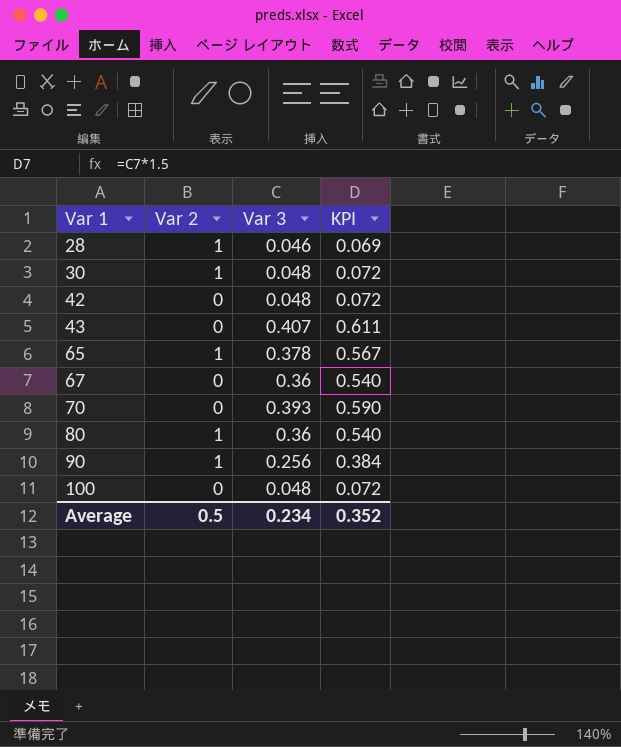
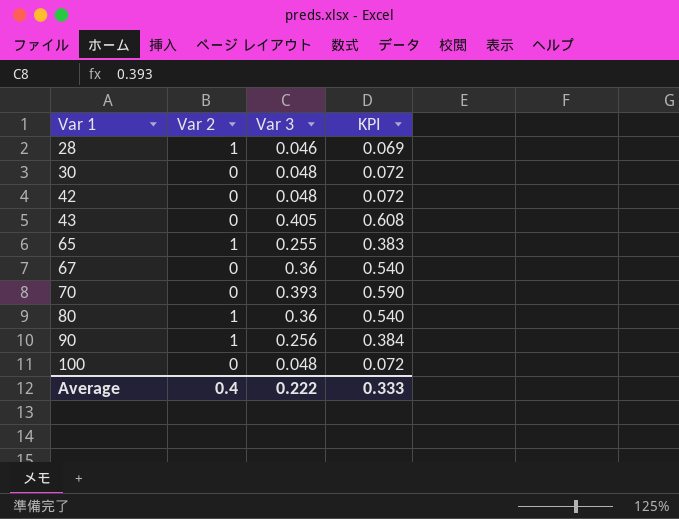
30 | Var 2: 1 -> 0
43 | Var 3: 0.407 -> 0.405
43 | KPI: 0.611 -> 0.608
65 | Var 3: 0.378 -> 0.255
65 | KPI: 0.567 -> 0.383
Average | Var 2: 0.5 -> 0.4
Average | Var 3: 0.234 -> 0.222
Average | KPI: 0.352 -> 0.333

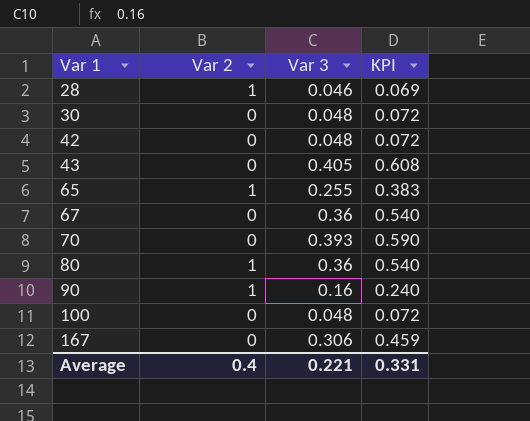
90 | Var 3: 0.256 -> 0.16
90 | KPI: 0.384 -> 0.240
row 167: none -> 0 | 0.306 | 0.459
Average | Var 3: 0.222 -> 0.221
Average | KPI: 0.333 -> 0.331

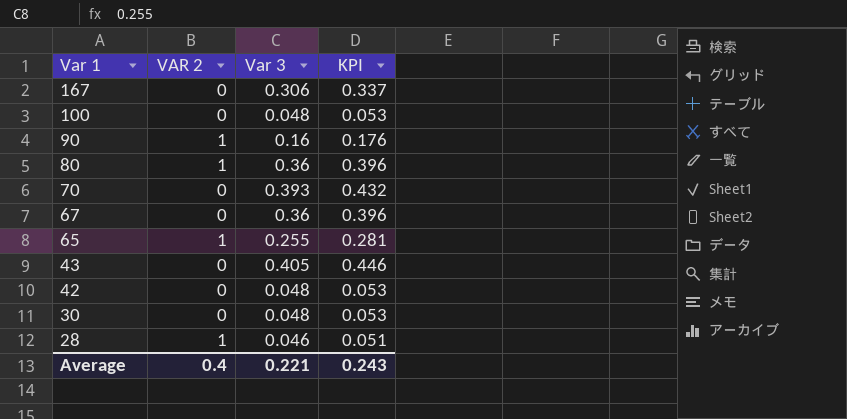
row order: Var 1 ascending -> Var 1 descending
column name: Var 2 -> VAR 2
column KPI | formula: [Var 3] * 1.5 -> [Var 3] * 1.1
Average | KPI: 0.331 -> 0.243

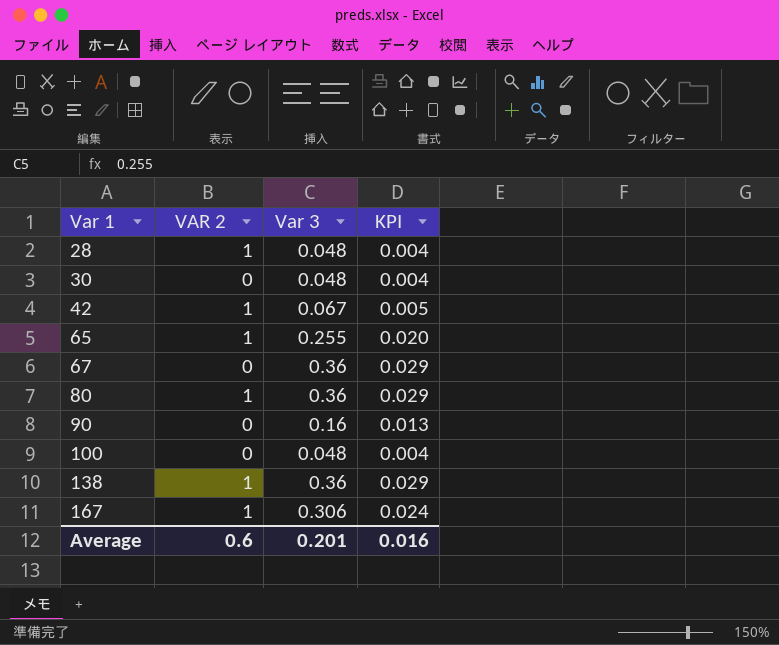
row order: Var 1 descending -> Var 1 ascending
column KPI | formula: [Var 3] * 1.1 -> [Var 3] * 0.08
row 70: 0 | 0.393 | 0.432 -> none
row 43: 0 | 0.405 | 0.446 -> none
28 | Var 3: 0.046 -> 0.048
42 | VAR 2: 0 -> 1
42 | Var 3: 0.048 -> 0.067
90 | VAR 2: 1 -> 0
row 138: none -> 1 | 0.36 | 0.029
167 | VAR 2: 0 -> 1
Average | VAR 2: 0.4 -> 0.6
Average | Var 3: 0.221 -> 0.201
Average | KPI: 0.243 -> 0.016

